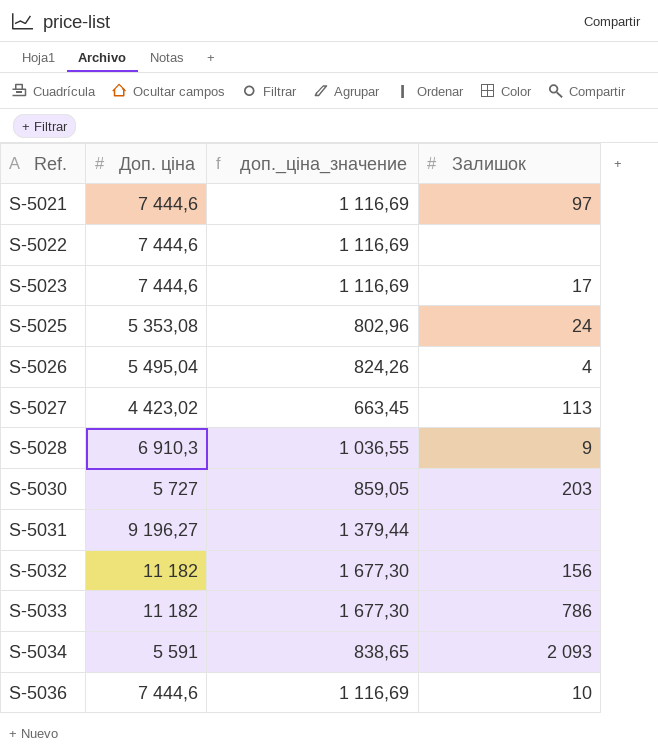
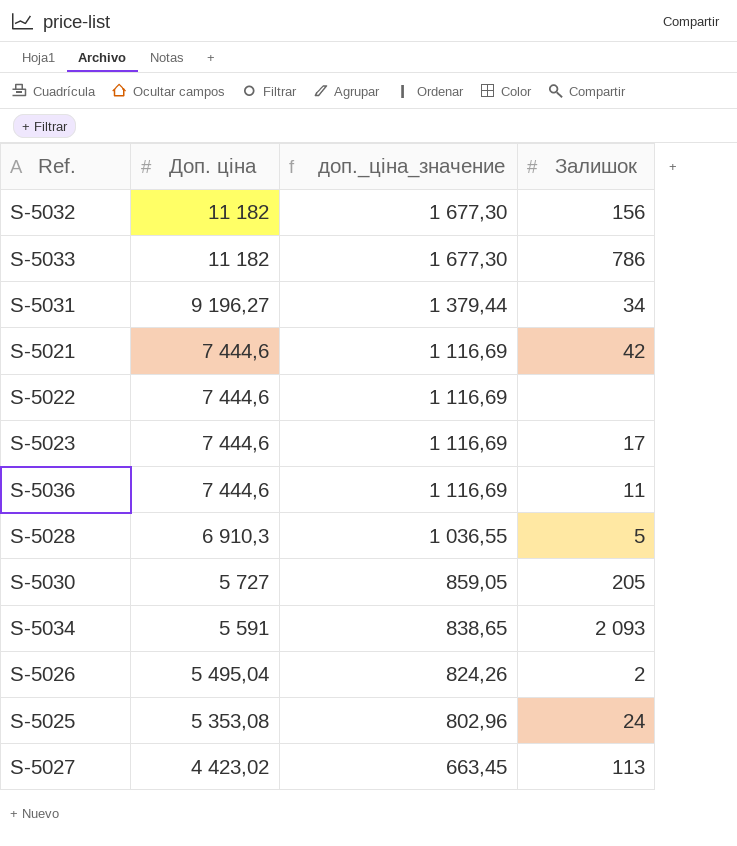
row order: Ref. ascending -> Доп. ціна descending
S-5031 | Залишок: none -> 34
S-5021 | Залишок: 97 -> 42
S-5036 | Залишок: 10 -> 11
S-5028 | Залишок: 9 -> 5
S-5030 | Залишок: 203 -> 205
S-5026 | Залишок: 4 -> 2

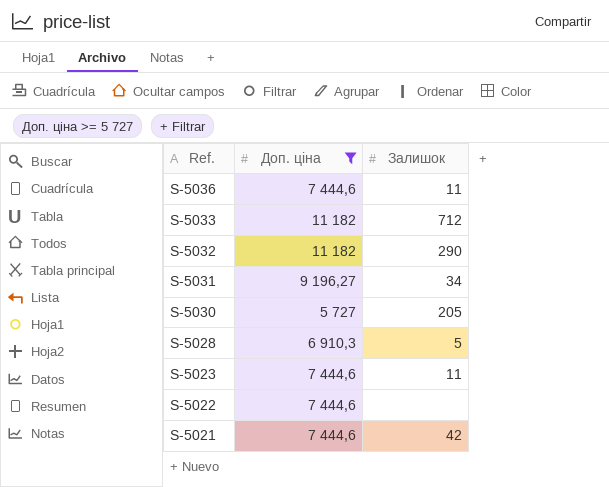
filter: none -> Доп. ціна >= 5 727
row order: Доп. ціна descending -> Ref. descending
column доп._ціна_значение | formula: [Доп. ціна] * 0,15 -> none
S-5033 | Залишок: 786 -> 712
S-5032 | Залишок: 156 -> 290
S-5023 | Залишок: 17 -> 11

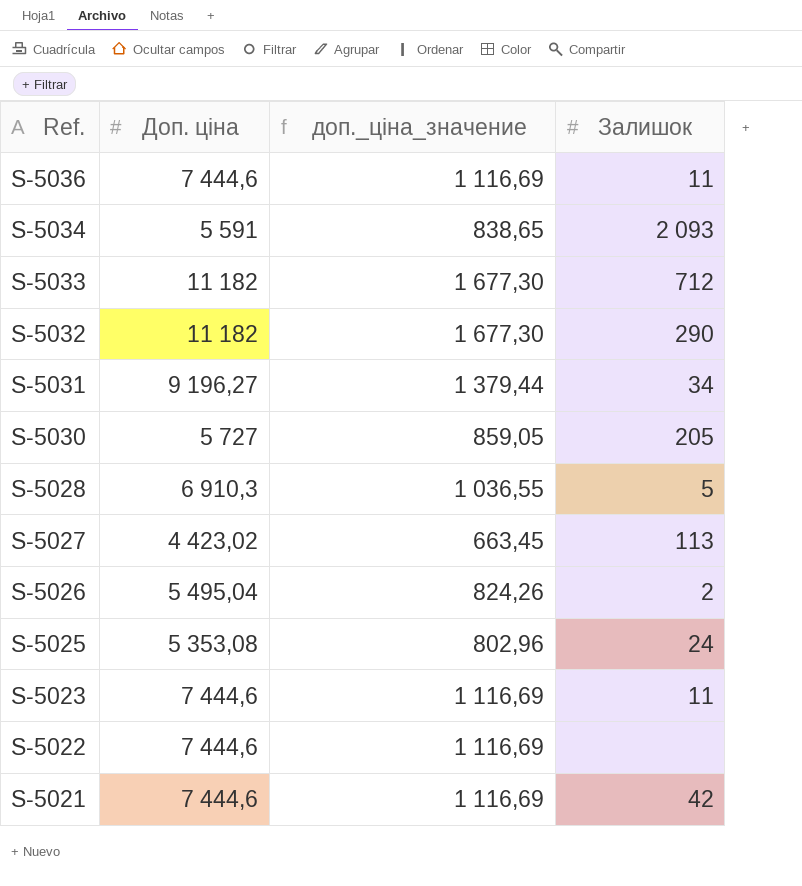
filter: Доп. ціна >= 5 727 -> none
column доп._ціна_значение | formula: none -> [Доп. ціна] * 0,15

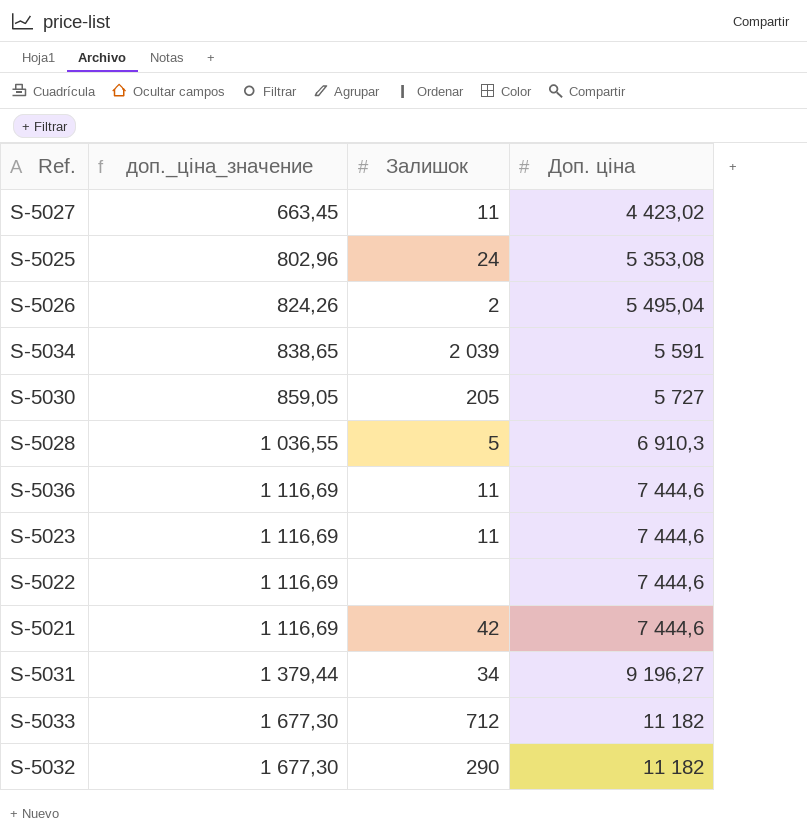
row order: Ref. descending -> доп._ціна_значение ascending
column Доп. ціна | position: 2 -> 4
S-5027 | Залишок: 113 -> 11
S-5034 | Залишок: 2 093 -> 2 039

